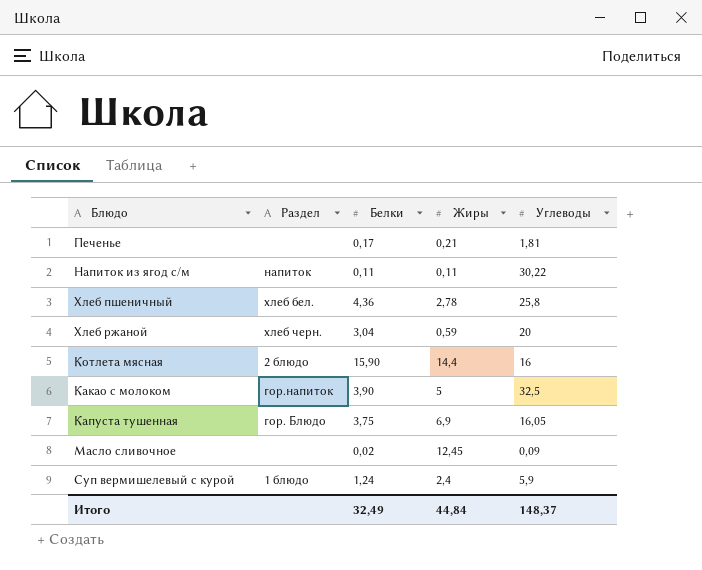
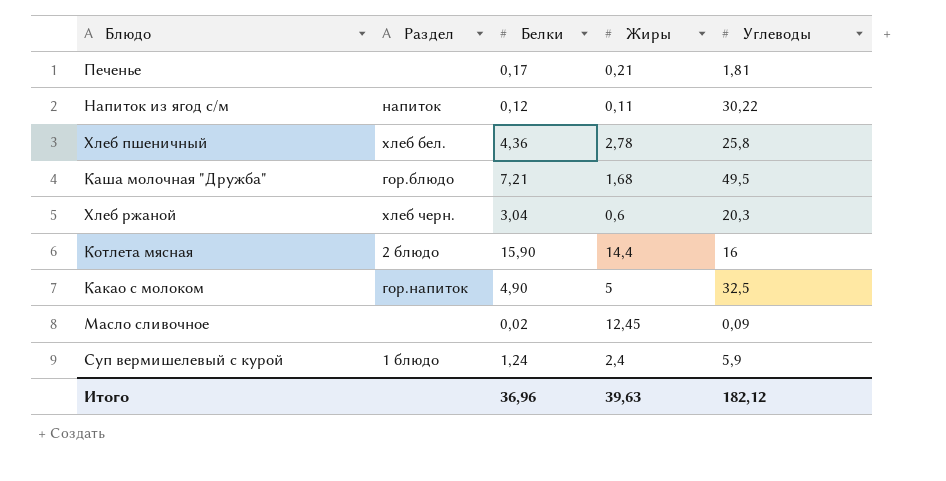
row Капуста тушенная: гор. Блюдо | 3,75 | 6,9 | 16,05 -> none
Напиток из ягод с/м | Белки: 0,11 -> 0,12
row Каша молочная "Дружба": none -> гор.блюдо | 7,21 | 1,68 | 49,5
Хлеб ржаной | Жиры: 0,59 -> 0,6
Хлеб ржаной | Углеводы: 20 -> 20,3
Какао с молоком | Белки: 3,90 -> 4,90
Итого | Белки: 32,49 -> 36,96
Итого | Жиры: 44,84 -> 39,63
Итого | Углеводы: 148,37 -> 182,12

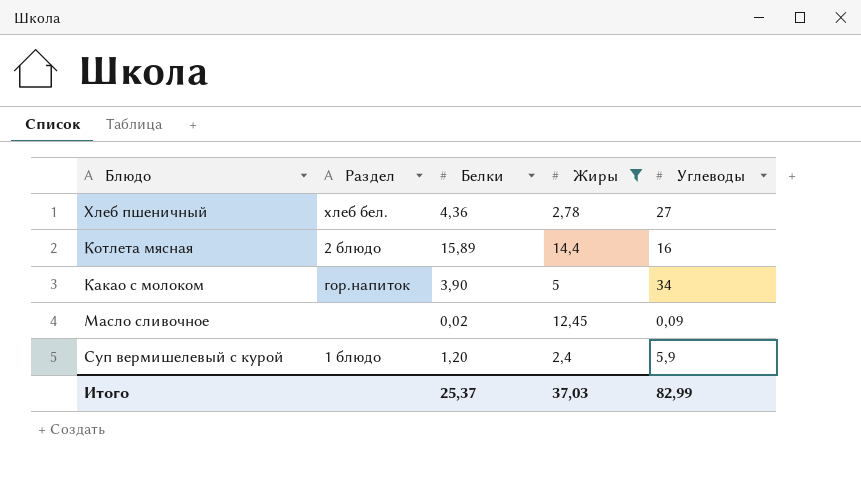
filter: none -> Жиры >= 2,4
Хлеб пшеничный | Углеводы: 25,8 -> 27
Котлета мясная | Белки: 15,90 -> 15,89
Какао с молоком | Белки: 4,90 -> 3,90
Какао с молоком | Углеводы: 32,5 -> 34
Суп вермишелевый с курой | Белки: 1,24 -> 1,20
Итого | Белки: 36,96 -> 25,37
Итого | Жиры: 39,63 -> 37,03
Итого | Углеводы: 182,12 -> 82,99

